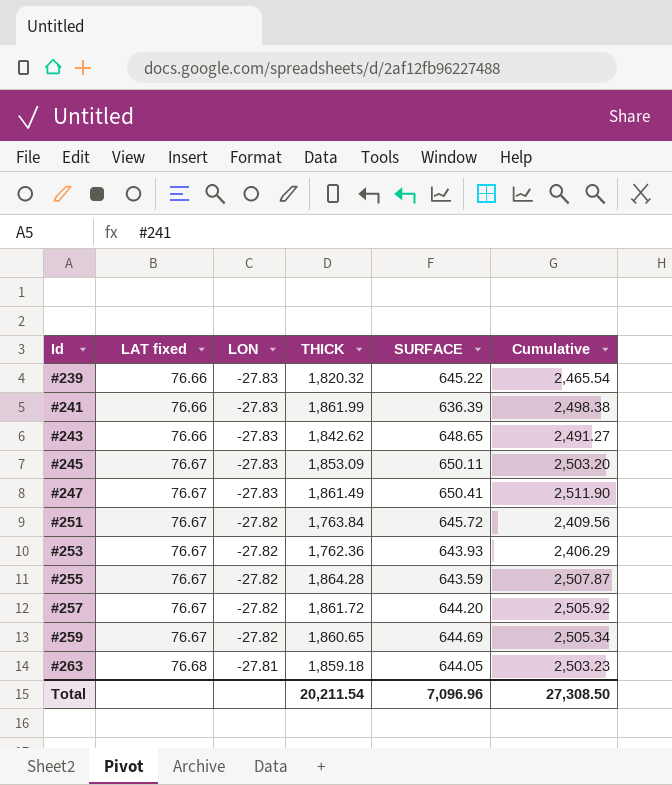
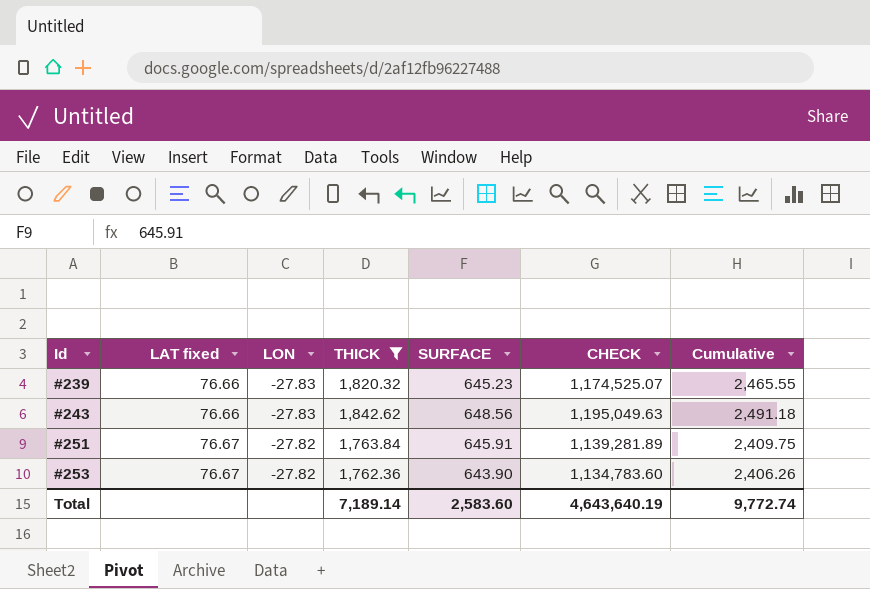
filter: none -> THICK <= 1,842.62
column CHECK | formula: none -> [THICK] * [SURFACE]
#239 | SURFACE: 645.22 -> 645.23
#239 | Cumulative: 2,465.54 -> 2,465.55
#243 | SURFACE: 648.65 -> 648.56
#243 | Cumulative: 2,491.27 -> 2,491.18
#251 | SURFACE: 645.72 -> 645.91
#251 | Cumulative: 2,409.56 -> 2,409.75
#253 | SURFACE: 643.93 -> 643.90
#253 | Cumulative: 2,406.29 -> 2,406.26
Total | THICK: 20,211.54 -> 7,189.14
Total | SURFACE: 7,096.96 -> 2,583.60
Total | Cumulative: 27,308.50 -> 9,772.74

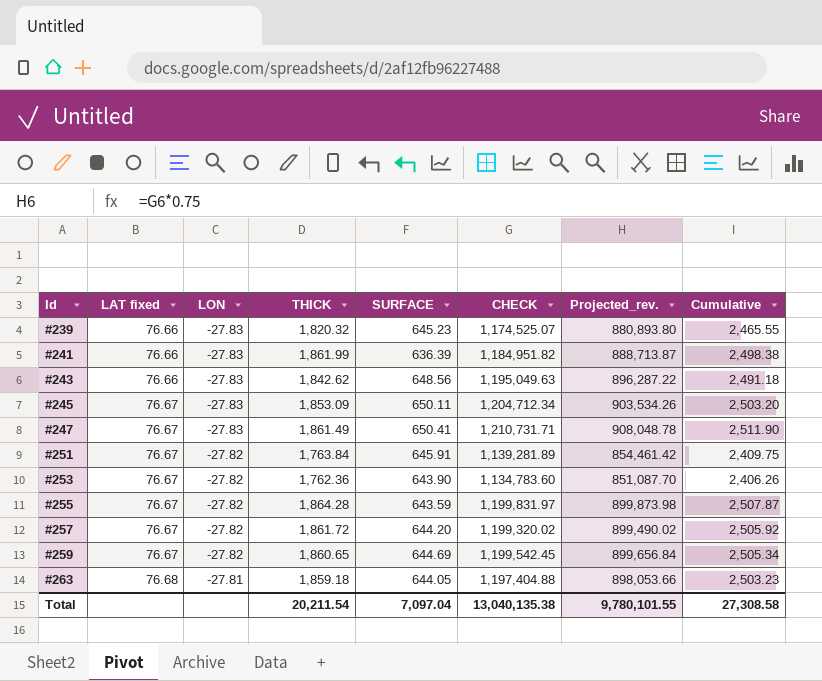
filter: THICK <= 1,842.62 -> none
column Projected_rev. | formula: none -> [CHECK] * 0.75
Total | THICK: 7,189.14 -> 20,211.54
Total | SURFACE: 2,583.60 -> 7,097.04
Total | CHECK: 4,643,640.19 -> 13,040,135.38
Total | Cumulative: 9,772.74 -> 27,308.58

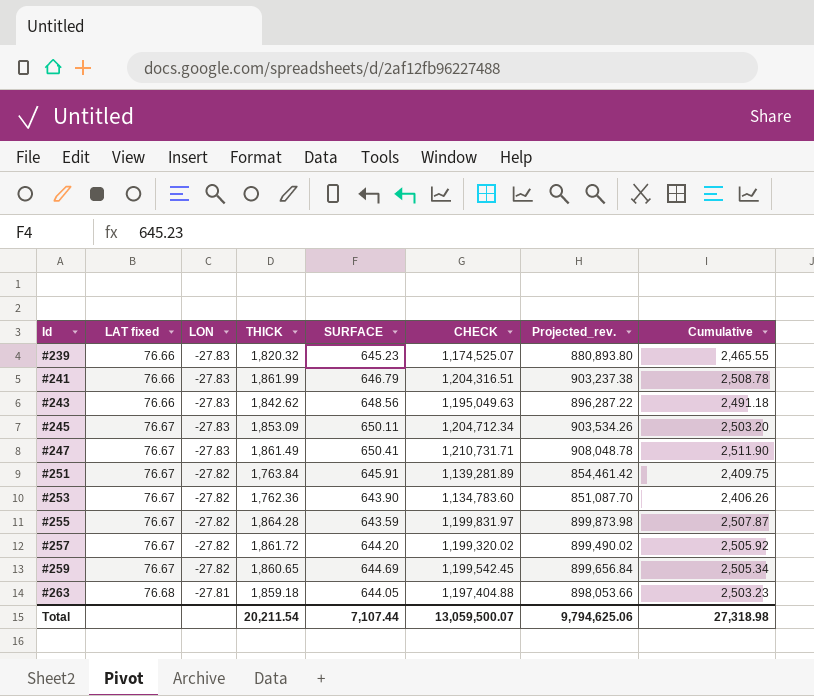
#241 | SURFACE: 636.39 -> 646.79
#241 | CHECK: 1,184,951.82 -> 1,204,316.51
#241 | Projected_rev.: 888,713.87 -> 903,237.38
#241 | Cumulative: 2,498.38 -> 2,508.78
Total | SURFACE: 7,097.04 -> 7,107.44
Total | CHECK: 13,040,135.38 -> 13,059,500.07
Total | Projected_rev.: 9,780,101.55 -> 9,794,625.06
Total | Cumulative: 27,308.58 -> 27,318.98

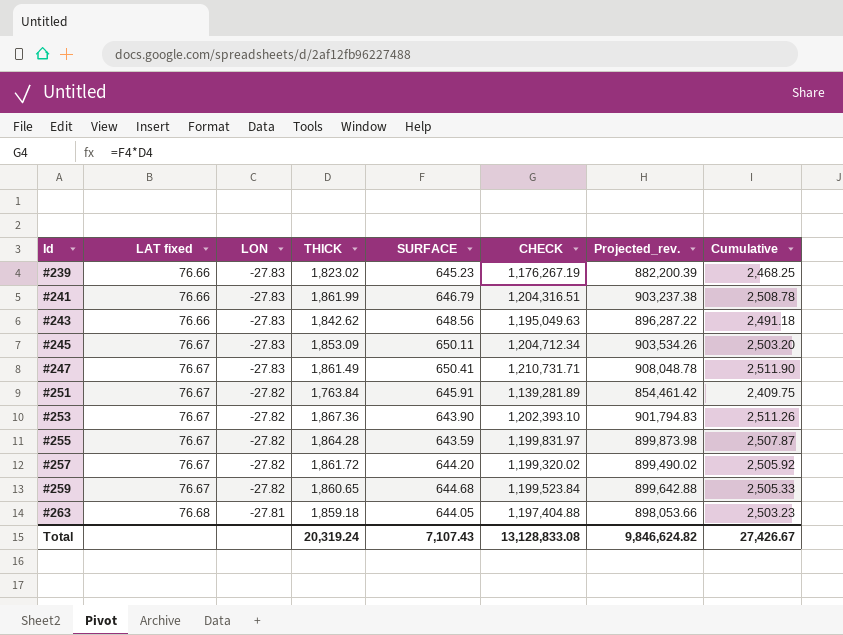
#239 | THICK: 1,820.32 -> 1,823.02
#239 | CHECK: 1,174,525.07 -> 1,176,267.19
#239 | Projected_rev.: 880,893.80 -> 882,200.39
#239 | Cumulative: 2,465.55 -> 2,468.25
#253 | THICK: 1,762.36 -> 1,867.36
#253 | CHECK: 1,134,783.60 -> 1,202,393.10
#253 | Projected_rev.: 851,087.70 -> 901,794.83
#253 | Cumulative: 2,406.26 -> 2,511.26
#259 | SURFACE: 644.69 -> 644.68
#259 | CHECK: 1,199,542.45 -> 1,199,523.84
#259 | Projected_rev.: 899,656.84 -> 899,642.88
#259 | Cumulative: 2,505.34 -> 2,505.33
Total | THICK: 20,211.54 -> 20,319.24
Total | SURFACE: 7,107.44 -> 7,107.43
Total | CHECK: 13,059,500.07 -> 13,128,833.08
Total | Projected_rev.: 9,794,625.06 -> 9,846,624.82
Total | Cumulative: 27,318.98 -> 27,426.67

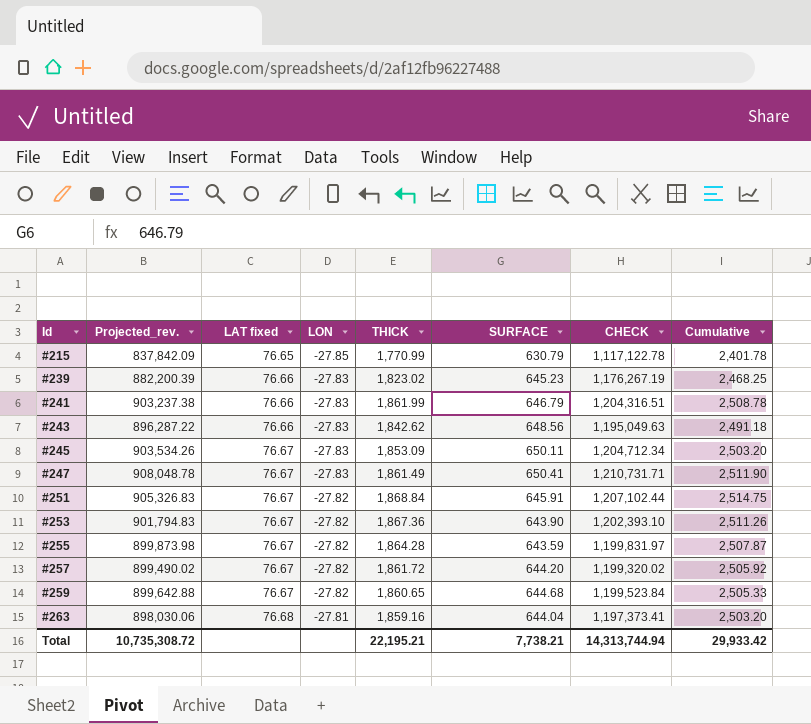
column Projected_rev. | position: 7 -> 2
row #215: none -> 837,842.09 | 76.65 | -27.85 | 1,770.99 | 630.79 | 1,117,122.78 | 2,401.78
#251 | Projected_rev.: 854,461.42 -> 905,326.83
#251 | THICK: 1,763.84 -> 1,868.84
#251 | CHECK: 1,139,281.89 -> 1,207,102.44
#251 | Cumulative: 2,409.75 -> 2,514.75
#263 | Projected_rev.: 898,053.66 -> 898,030.06
#263 | THICK: 1,859.18 -> 1,859.16
#263 | SURFACE: 644.05 -> 644.04
#263 | CHECK: 1,197,404.88 -> 1,197,373.41
#263 | Cumulative: 2,503.23 -> 2,503.20
Total | Projected_rev.: 9,846,624.82 -> 10,735,308.72
Total | THICK: 20,319.24 -> 22,195.21
Total | SURFACE: 7,107.43 -> 7,738.21
Total | CHECK: 13,128,833.08 -> 14,313,744.94
Total | Cumulative: 27,426.67 -> 29,933.42

